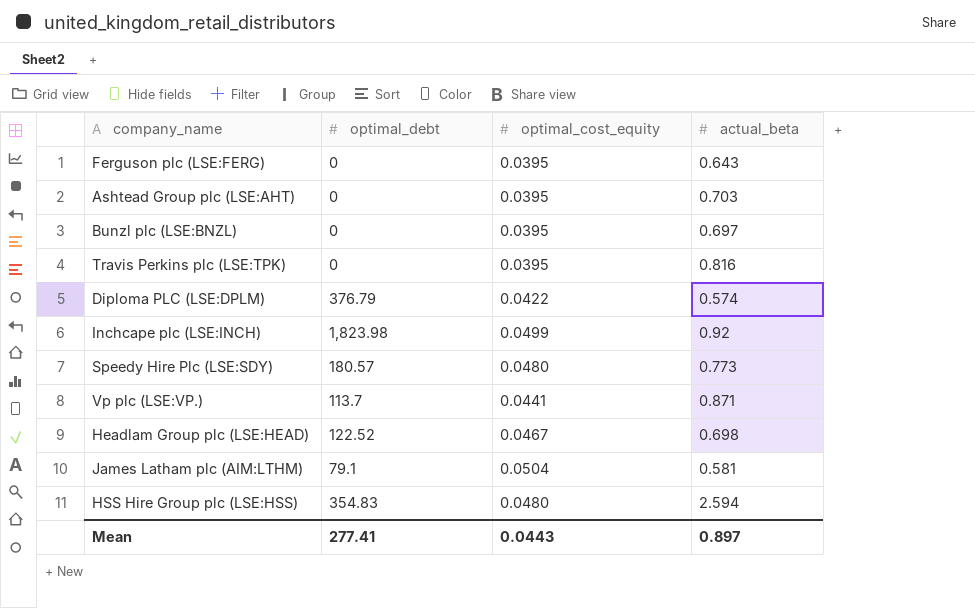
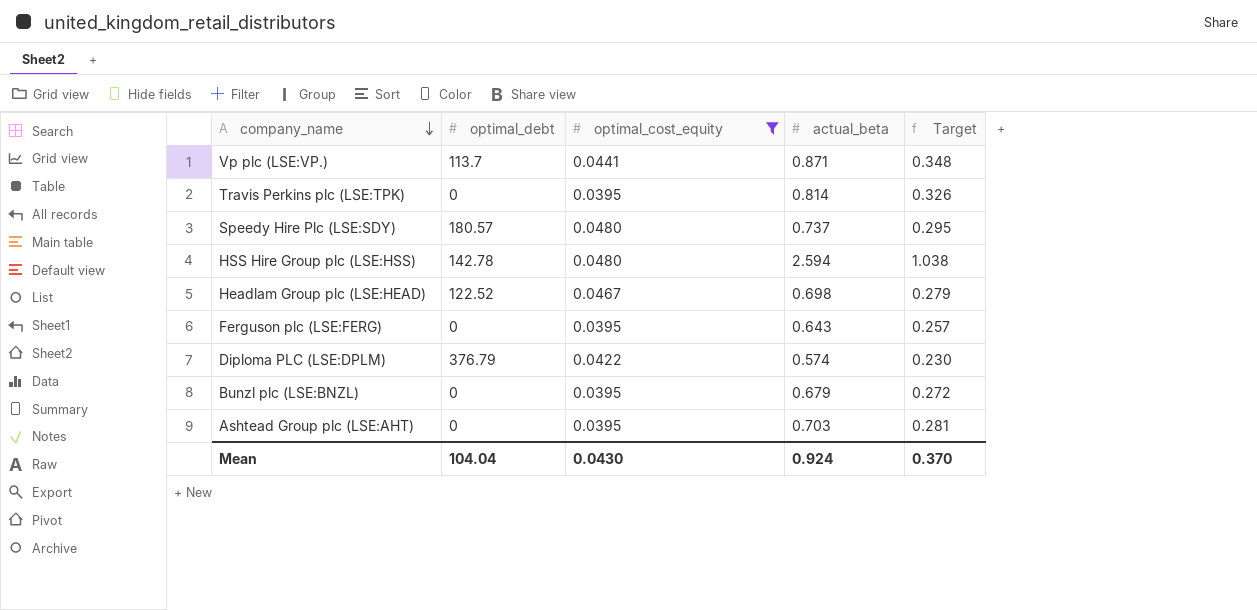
filter: none -> optimal_cost_equity <= 0.0480
row order: none -> company_name descending
column Target | formula: none -> [actual_beta] * 0.4
Travis Perkins plc (LSE:TPK) | actual_beta: 0.816 -> 0.814
Speedy Hire Plc (LSE:SDY) | actual_beta: 0.773 -> 0.737
HSS Hire Group plc (LSE:HSS) | optimal_debt: 354.83 -> 142.78
Bunzl plc (LSE:BNZL) | actual_beta: 0.697 -> 0.679
Mean | optimal_debt: 277.41 -> 104.04
Mean | optimal_cost_equity: 0.0443 -> 0.0430
Mean | actual_beta: 0.897 -> 0.924

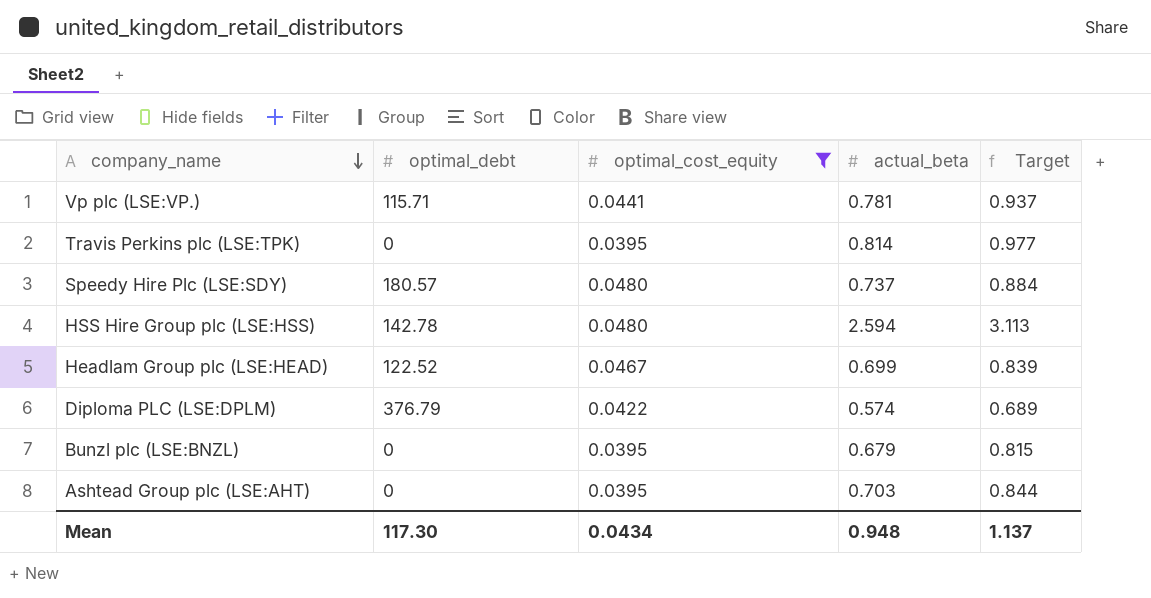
column Target | formula: [actual_beta] * 0.4 -> [actual_beta] * 1.2
row Ferguson plc (LSE:FERG): 0 | 0.0395 | 0.643 | 0.257 -> none
Vp plc (LSE:VP.) | optimal_debt: 113.7 -> 115.71
Vp plc (LSE:VP.) | actual_beta: 0.871 -> 0.781
Headlam Group plc (LSE:HEAD) | actual_beta: 0.698 -> 0.699
Mean | optimal_debt: 104.04 -> 117.30
Mean | optimal_cost_equity: 0.0430 -> 0.0434
Mean | actual_beta: 0.924 -> 0.948
Mean | Target: 0.370 -> 1.137

